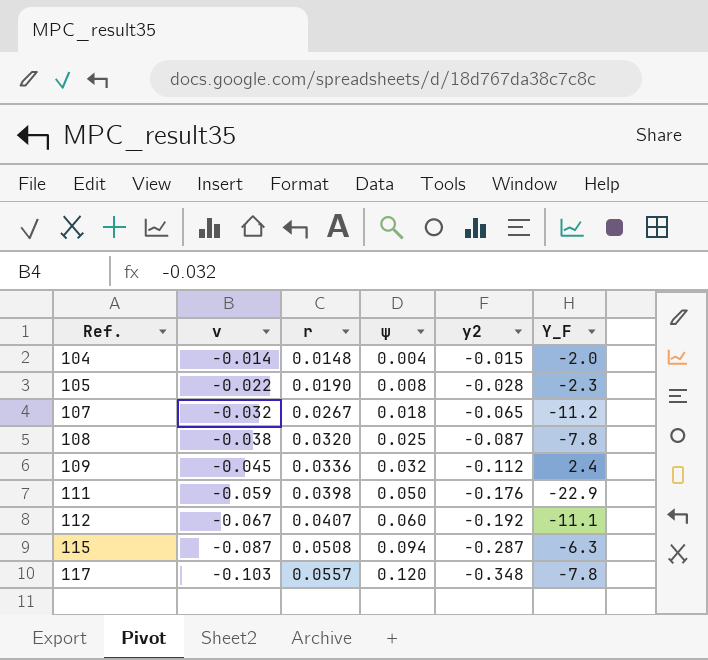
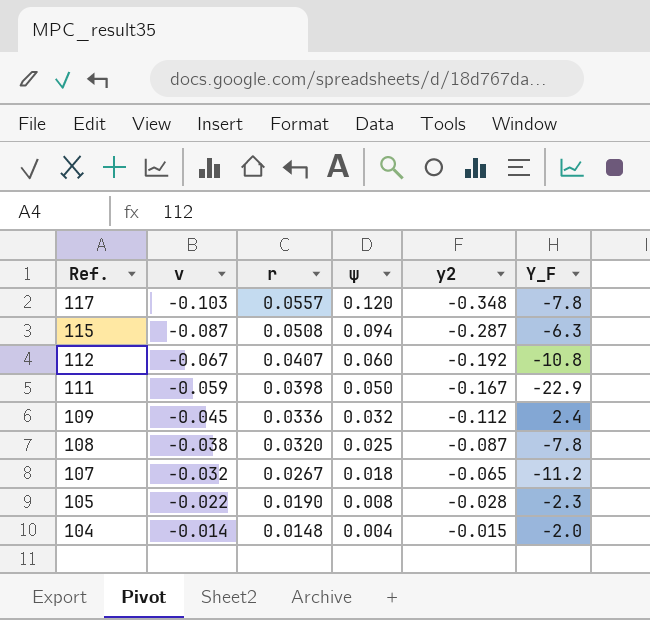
row order: Ref. ascending -> Ref. descending
112 | Y_F: -11.1 -> -10.8
111 | y2: -0.176 -> -0.167

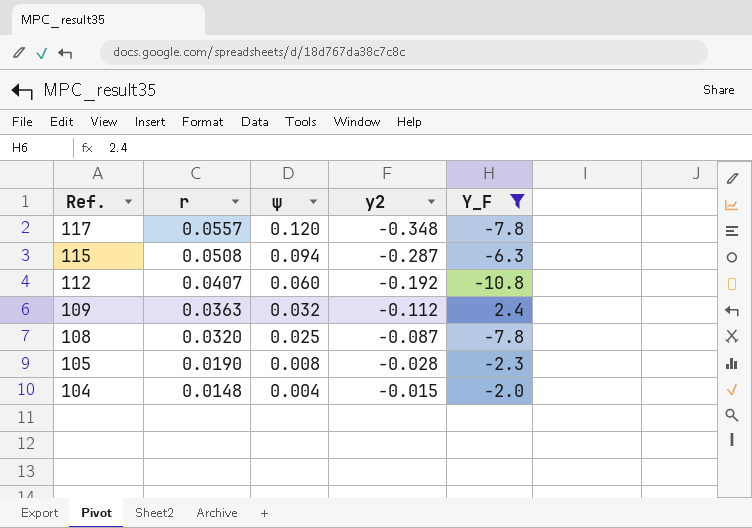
filter: none -> Y_F >= -10.8
column v | position: 2 -> none
109 | r: 0.0336 -> 0.0363

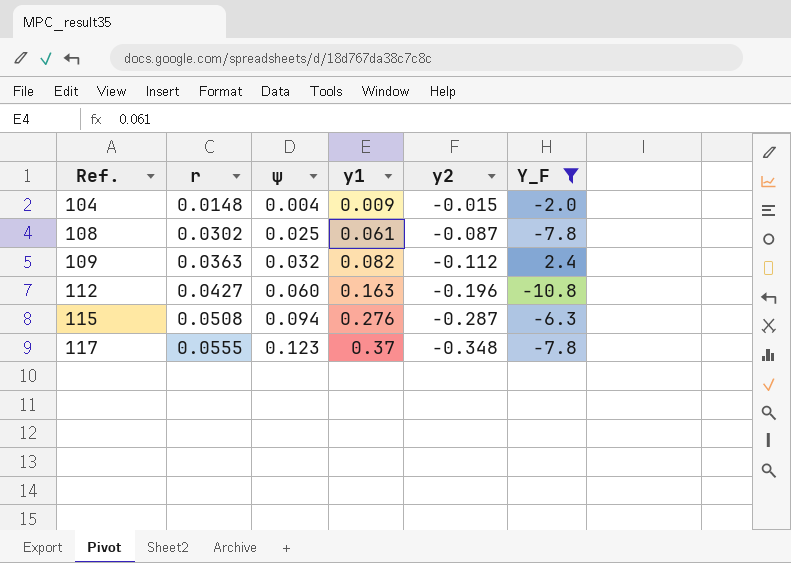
row order: Ref. descending -> Ref. ascending
column y1 | position: none -> 4
row 105: 0.0190 | 0.008 | -0.028 | -2.3 -> none
108 | r: 0.0320 -> 0.0302
112 | r: 0.0407 -> 0.0427
112 | y2: -0.192 -> -0.196
117 | r: 0.0557 -> 0.0555
117 | ψ: 0.120 -> 0.123

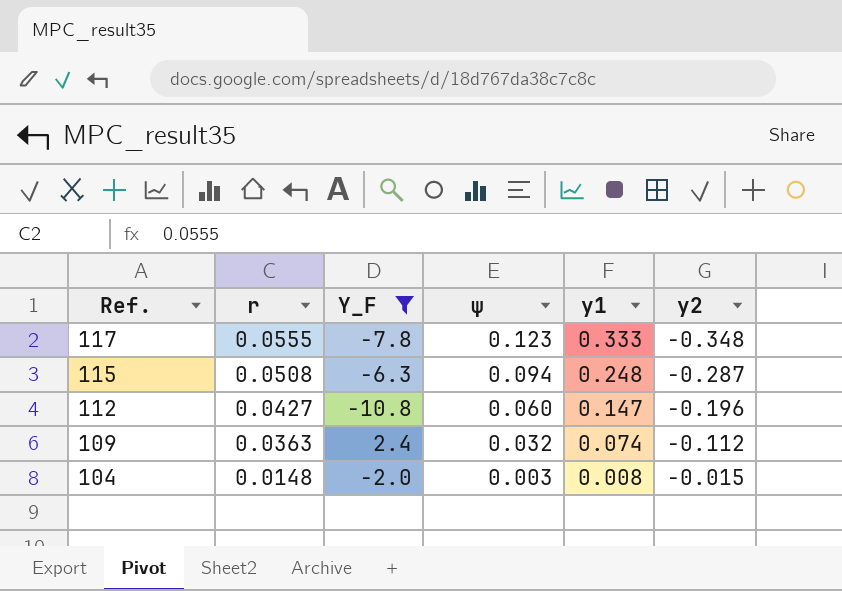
row order: Ref. ascending -> Ref. descending
column Y_F | position: 6 -> 3
row 108: 0.0302 | 0.025 | 0.061 | -0.087 | -7.8 -> none
117 | y1: 0.37 -> 0.333
115 | y1: 0.276 -> 0.248
112 | y1: 0.163 -> 0.147
109 | y1: 0.082 -> 0.074
104 | ψ: 0.004 -> 0.003
104 | y1: 0.009 -> 0.008

